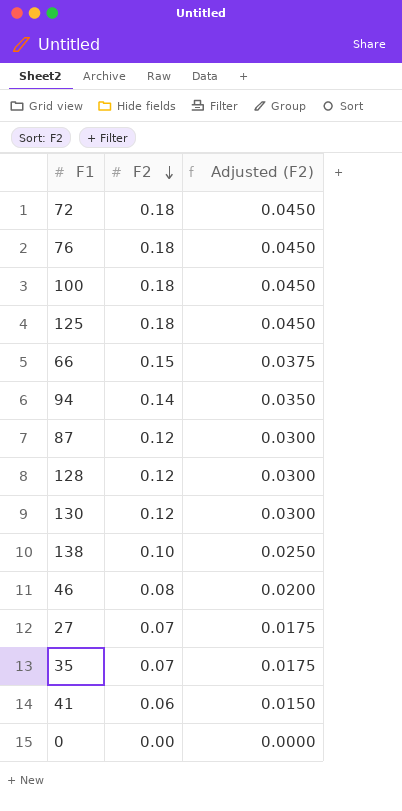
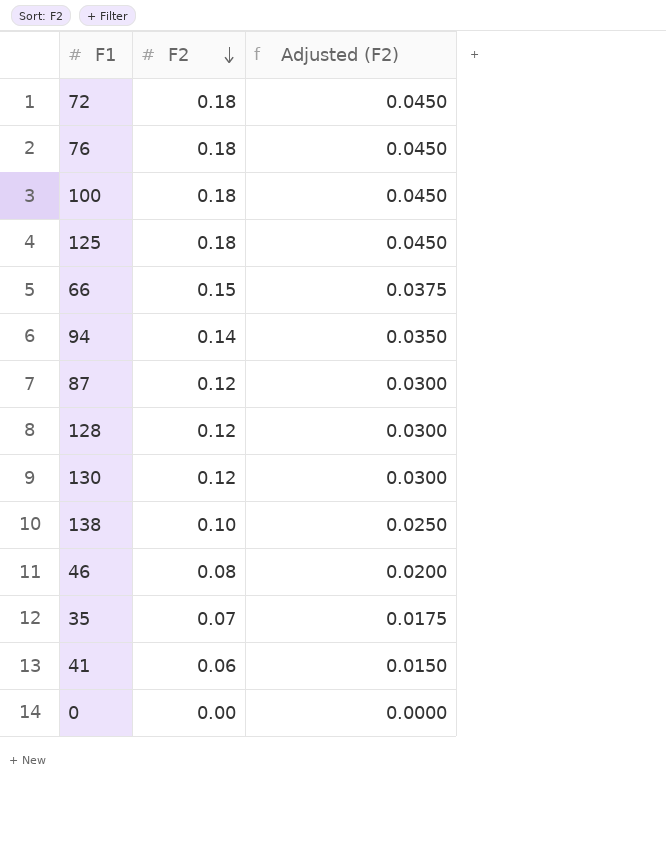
row 27: 0.07 | 0.0175 -> none

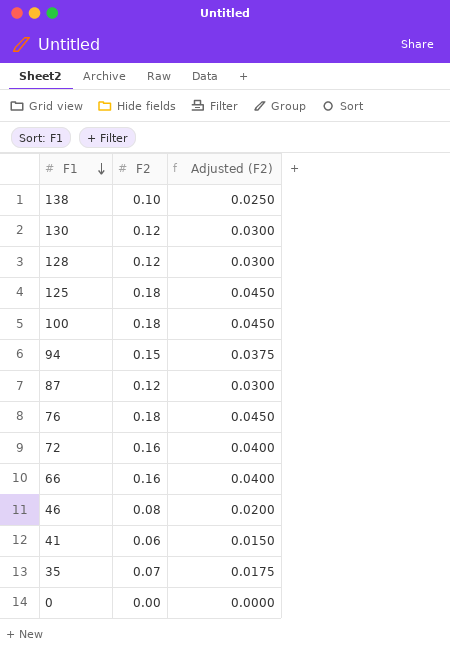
row order: F2 descending -> F1 descending
94 | F2: 0.14 -> 0.15
94 | Adjusted (F2): 0.0350 -> 0.0375
72 | F2: 0.18 -> 0.16
72 | Adjusted (F2): 0.0450 -> 0.0400
66 | F2: 0.15 -> 0.16
66 | Adjusted (F2): 0.0375 -> 0.0400

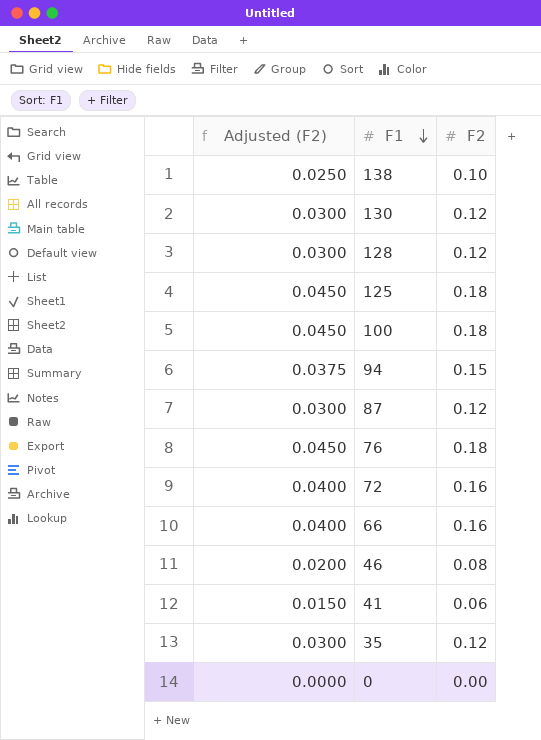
column Adjusted (F2) | position: 3 -> 1
35 | Adjusted (F2): 0.0175 -> 0.0300
35 | F2: 0.07 -> 0.12

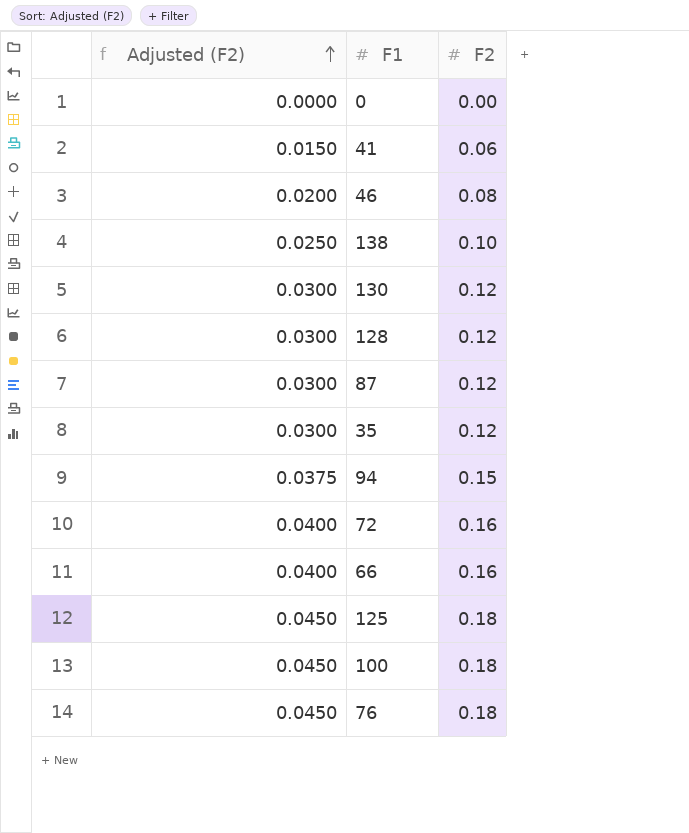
row order: F1 descending -> Adjusted (F2) ascending

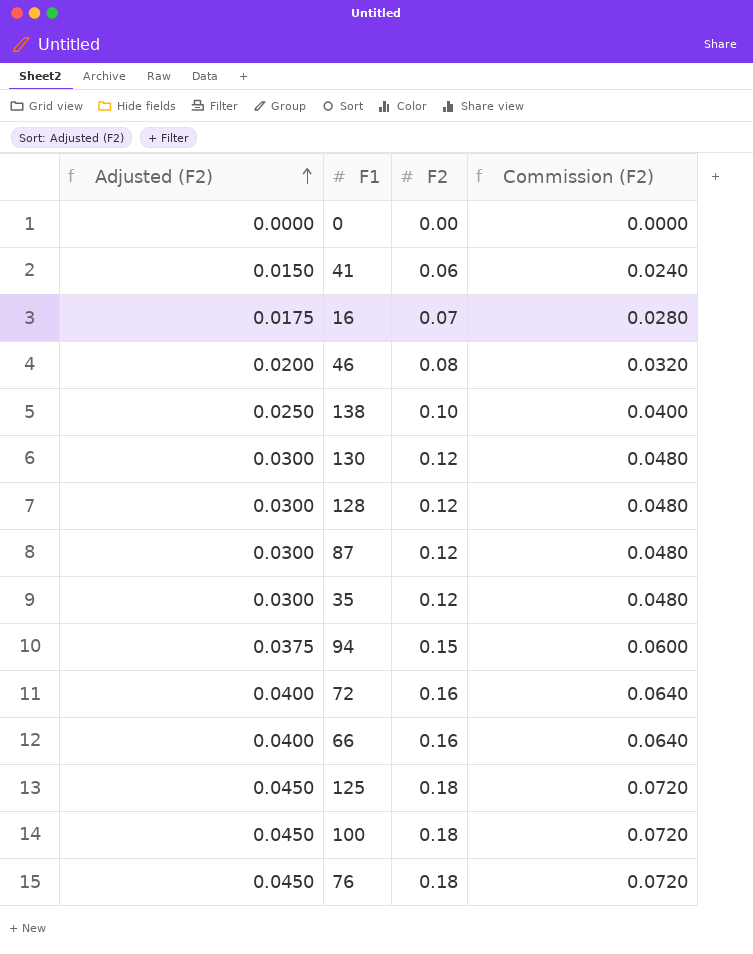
column Commission (F2) | formula: none -> [F2] * 0.4
row 16: none -> 0.0175 | 0.07 | 0.0280

